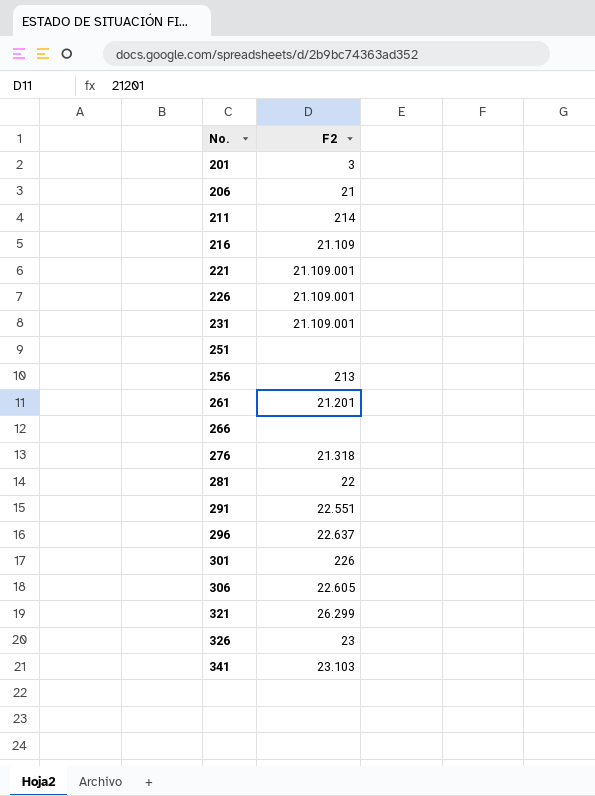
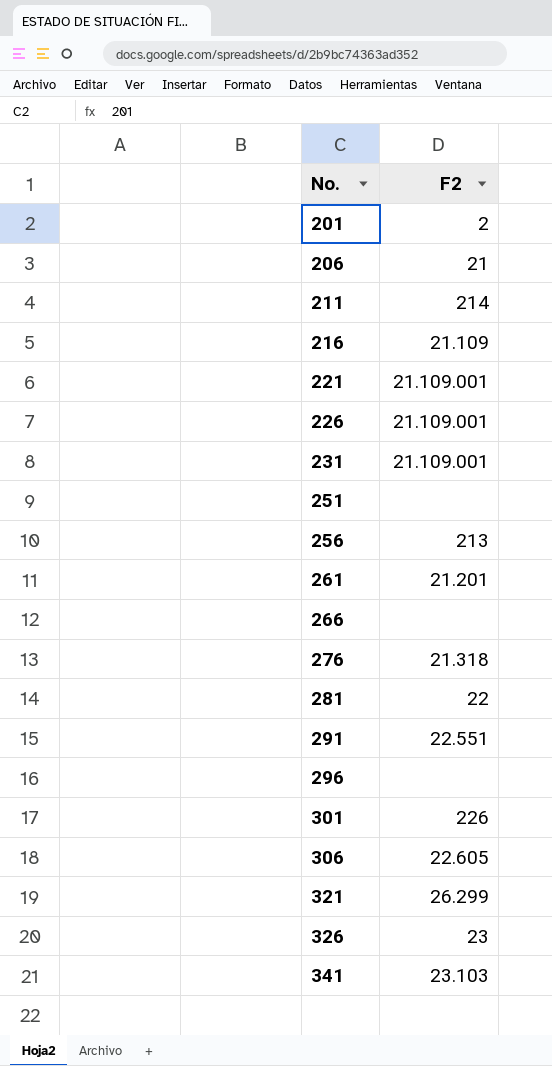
201 | F2: 3 -> 2
296 | F2: 22.637 -> none

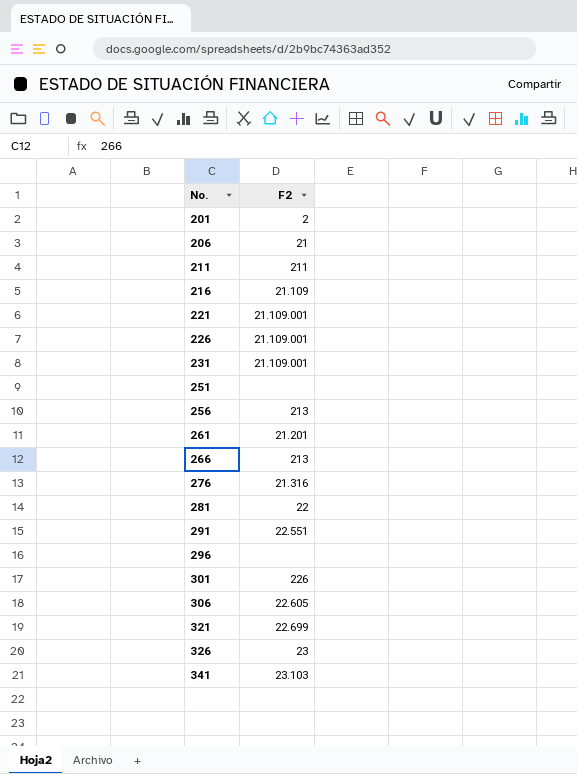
211 | F2: 214 -> 211
266 | F2: none -> 213
276 | F2: 21.318 -> 21.316
321 | F2: 26.299 -> 22.699

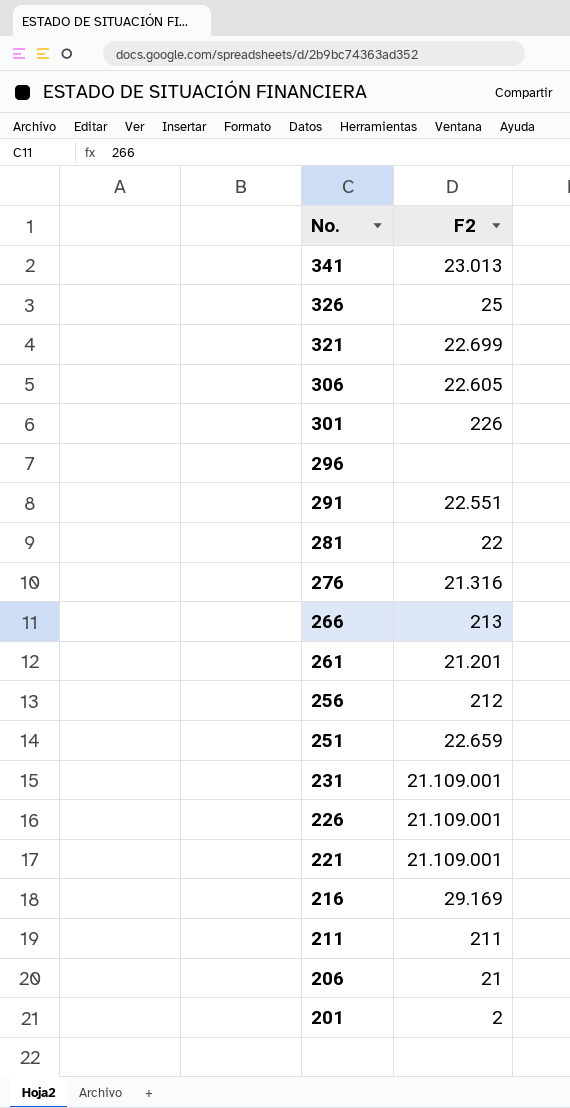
row order: No. ascending -> No. descending
341 | F2: 23.103 -> 23.013
326 | F2: 23 -> 25
256 | F2: 213 -> 212
251 | F2: none -> 22.659
216 | F2: 21.109 -> 29.169

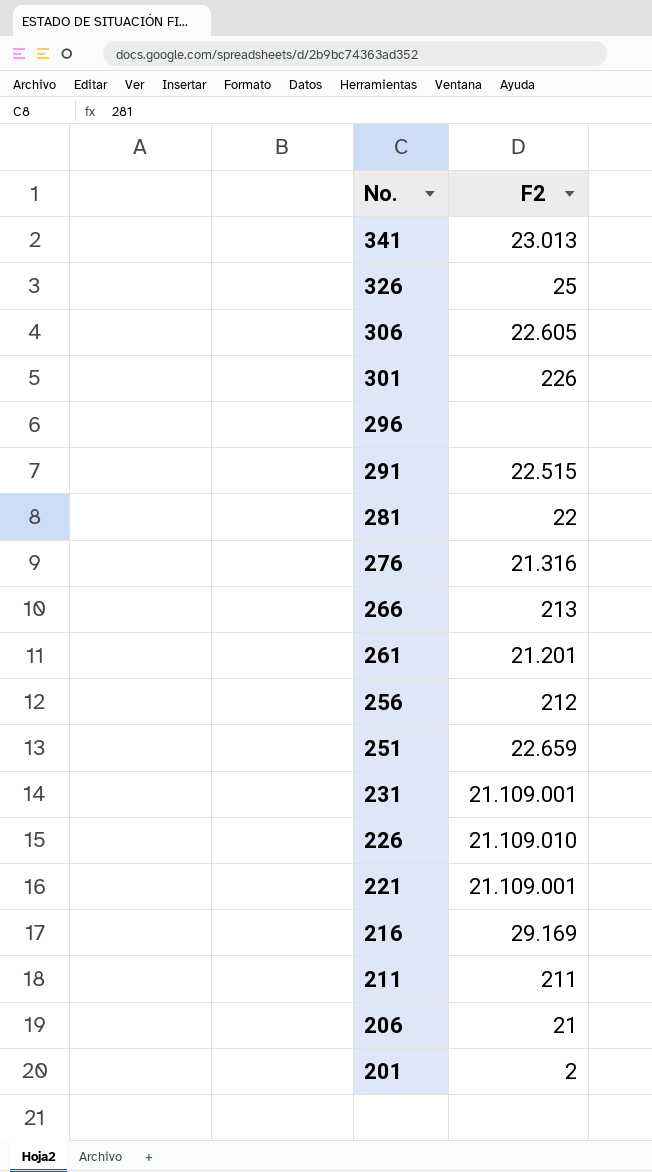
row 321: 22.699 -> none
291 | F2: 22.551 -> 22.515
226 | F2: 21.109.001 -> 21.109.010

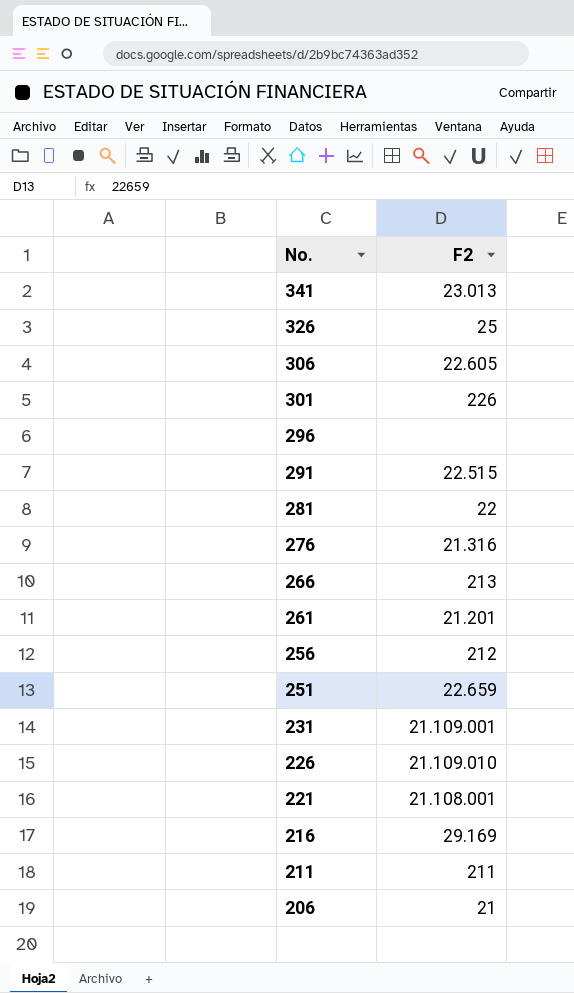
row 201: 2 -> none
221 | F2: 21.109.001 -> 21.108.001

